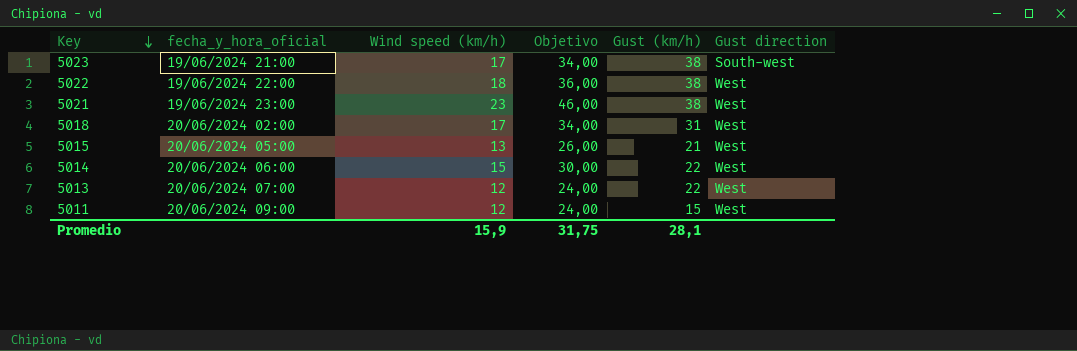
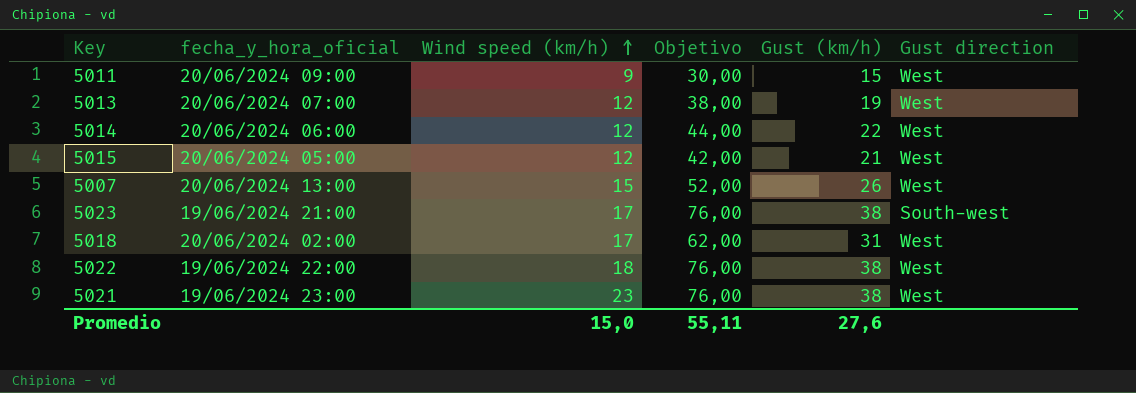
row order: Key descending -> Wind speed (km/h) ascending
column Objetivo | formula: [Wind speed (km/h)] * 2 -> [Gust (km/h)] * 2
5011 | Wind speed (km/h): 12 -> 9
5013 | Gust (km/h): 22 -> 19
5014 | Wind speed (km/h): 15 -> 12
5015 | Wind speed (km/h): 13 -> 12
row 5007: none -> 20/06/2024 13:00 | 15 | 52,00 | 26 | West
Promedio | Wind speed (km/h): 15,9 -> 15,0
Promedio | Objetivo: 31,75 -> 55,11
Promedio | Gust (km/h): 28,1 -> 27,6

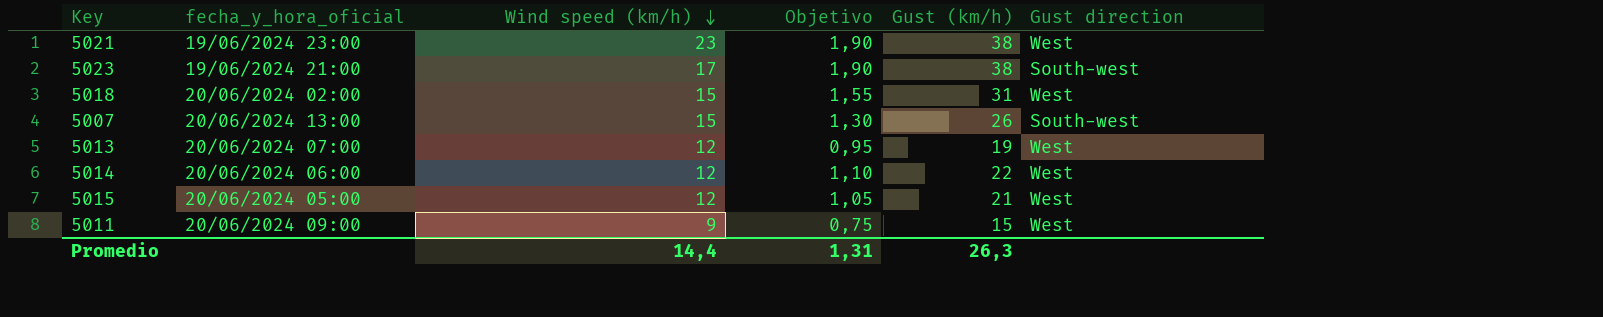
row order: Wind speed (km/h) ascending -> Wind speed (km/h) descending
column Objetivo | formula: [Gust (km/h)] * 2 -> [Gust (km/h)] * 0,05
row 5022: 19/06/2024 22:00 | 18 | 76,00 | 38 | West -> none
5018 | Wind speed (km/h): 17 -> 15
5007 | Gust direction: West -> South-west
Promedio | Wind speed (km/h): 15,0 -> 14,4
Promedio | Objetivo: 55,11 -> 1,31
Promedio | Gust (km/h): 27,6 -> 26,3

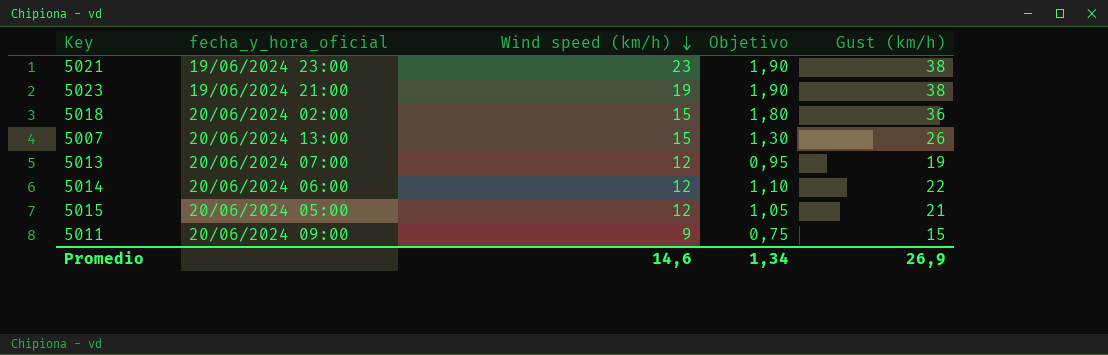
column Gust direction | position: 6 -> none
5023 | Wind speed (km/h): 17 -> 19
5018 | Objetivo: 1,55 -> 1,80
5018 | Gust (km/h): 31 -> 36
Promedio | Wind speed (km/h): 14,4 -> 14,6
Promedio | Objetivo: 1,31 -> 1,34
Promedio | Gust (km/h): 26,3 -> 26,9

